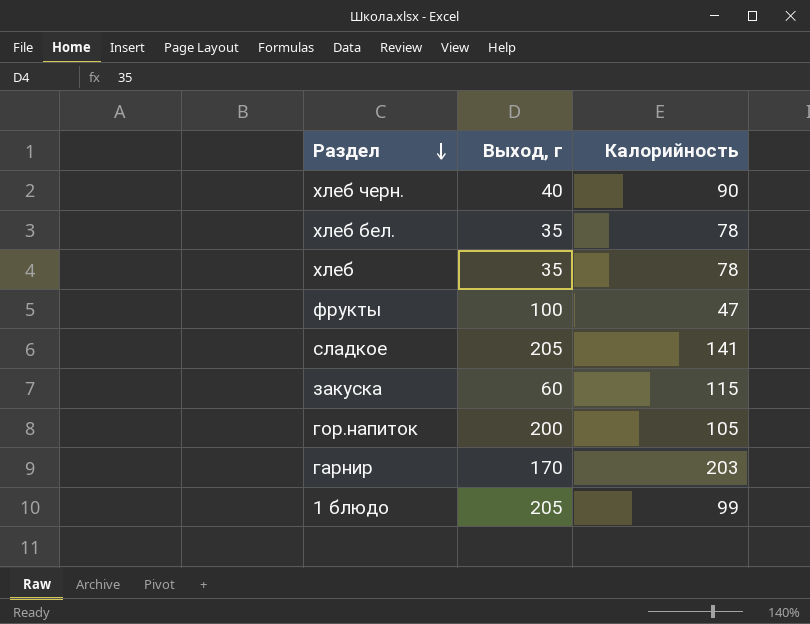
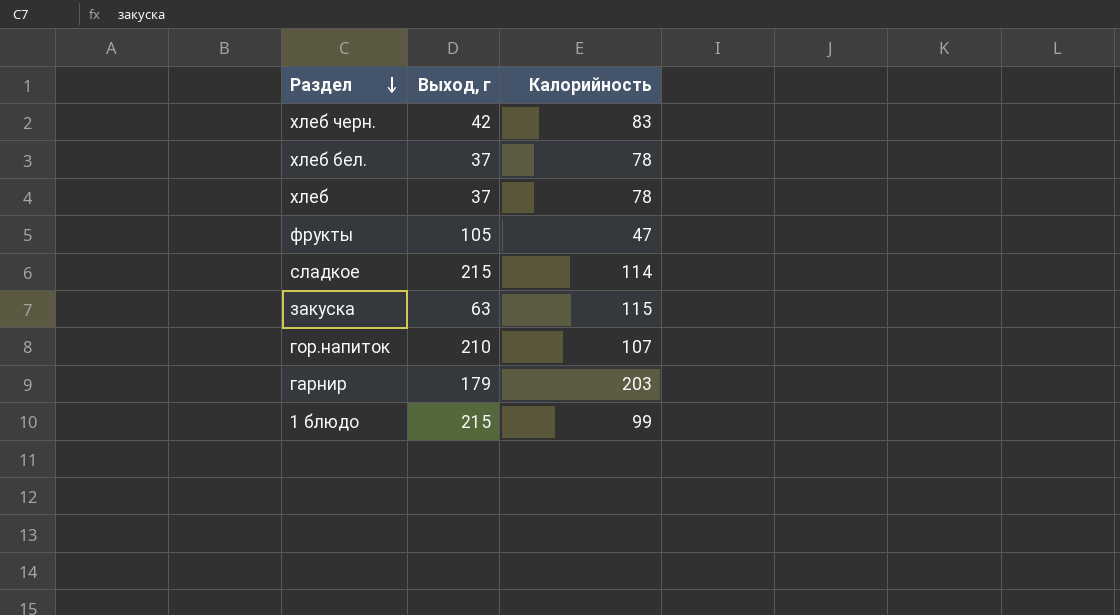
хлеб черн. | Выход, г: 40 -> 42
хлеб черн. | Калорийность: 90 -> 83
хлеб бел. | Выход, г: 35 -> 37
хлеб | Выход, г: 35 -> 37
фрукты | Выход, г: 100 -> 105
сладкое | Выход, г: 205 -> 215
сладкое | Калорийность: 141 -> 114
закуска | Выход, г: 60 -> 63
гор.напиток | Выход, г: 200 -> 210
гор.напиток | Калорийность: 105 -> 107
гарнир | Выход, г: 170 -> 179
1 блюдо | Выход, г: 205 -> 215

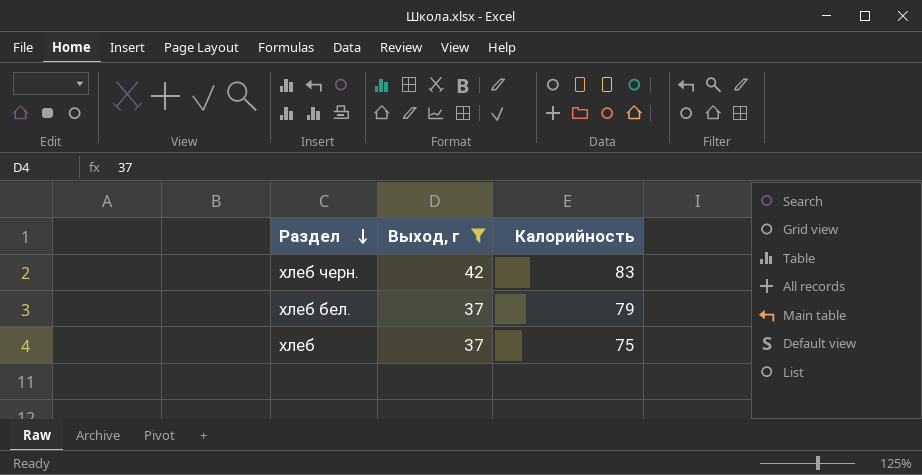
filter: none -> Выход, г <= 42
хлеб бел. | Калорийность: 78 -> 79
хлеб | Калорийность: 78 -> 75

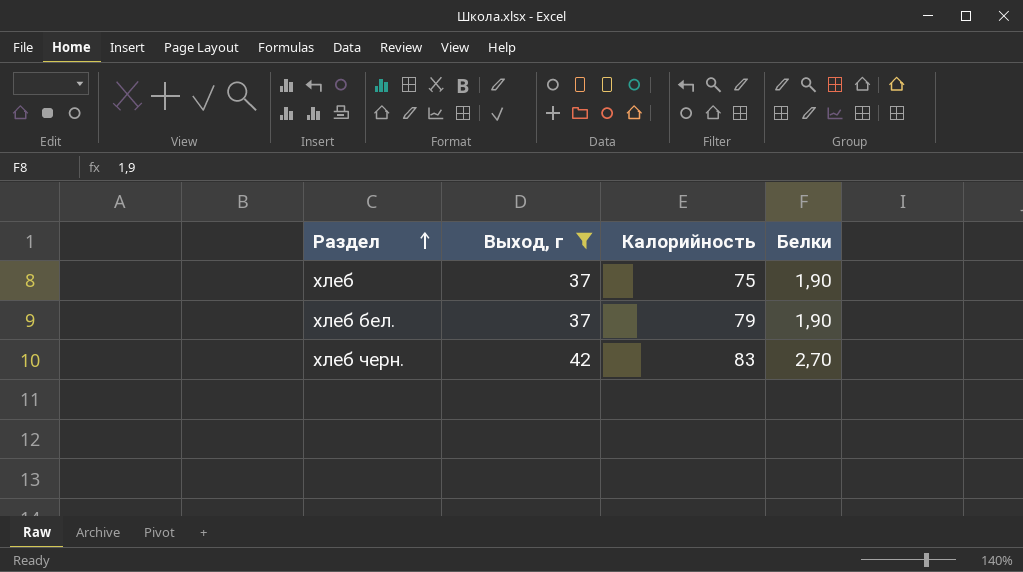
row order: Раздел descending -> Раздел ascending
column Белки | position: none -> 4

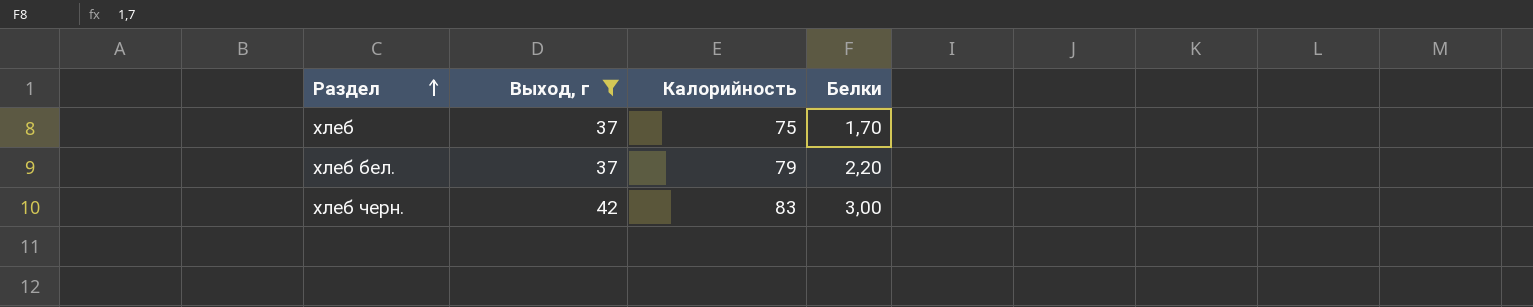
хлеб | Белки: 1,90 -> 1,70
хлеб бел. | Белки: 1,90 -> 2,20
хлеб черн. | Белки: 2,70 -> 3,00

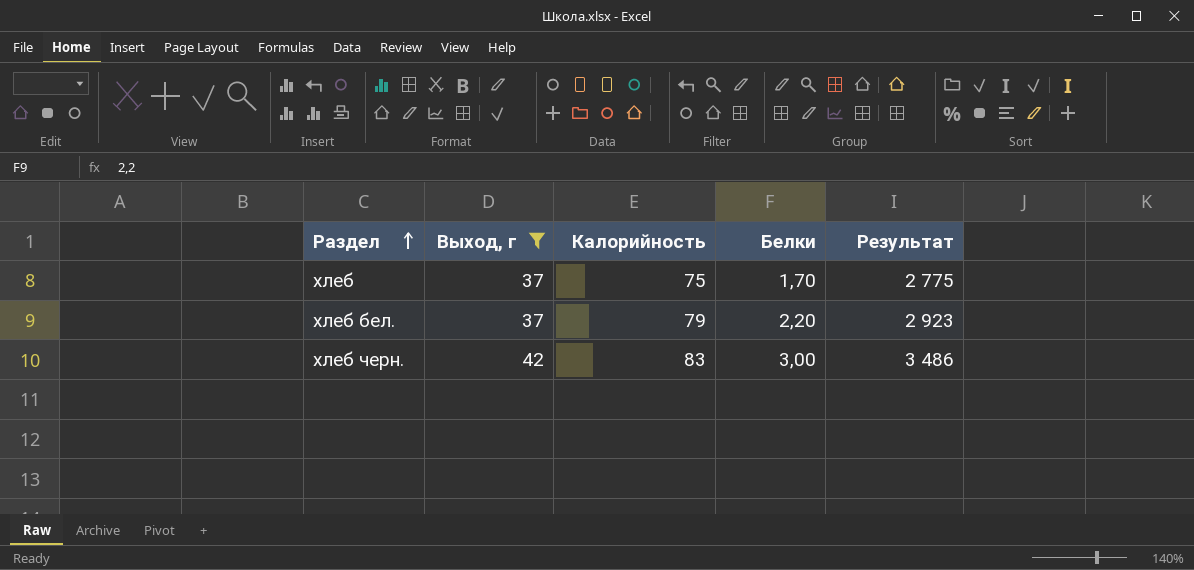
column Результат | formula: none -> [Выход, г] * [Калорийность]

